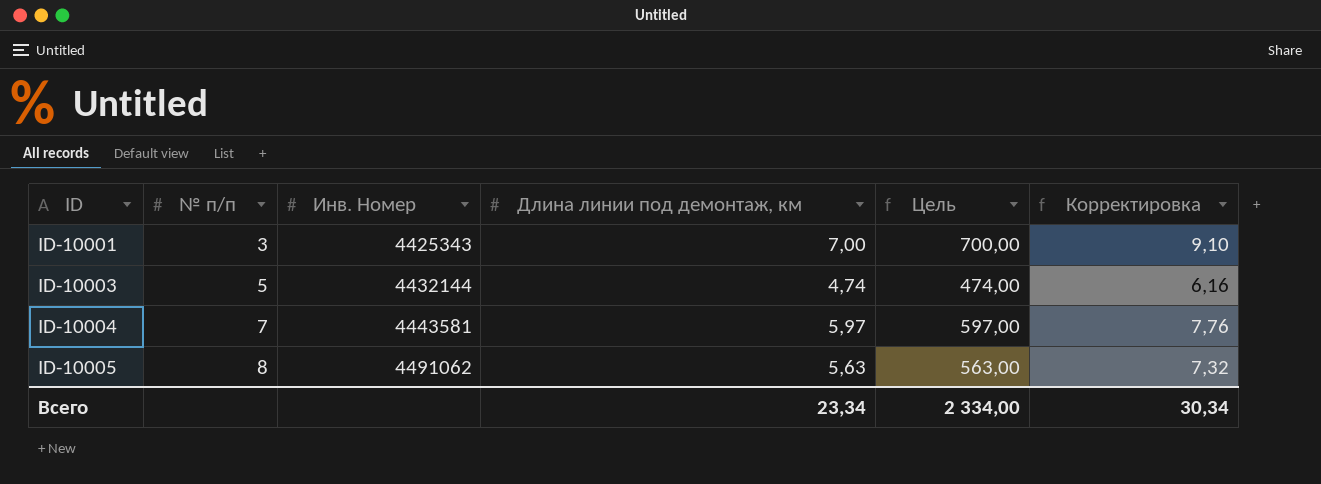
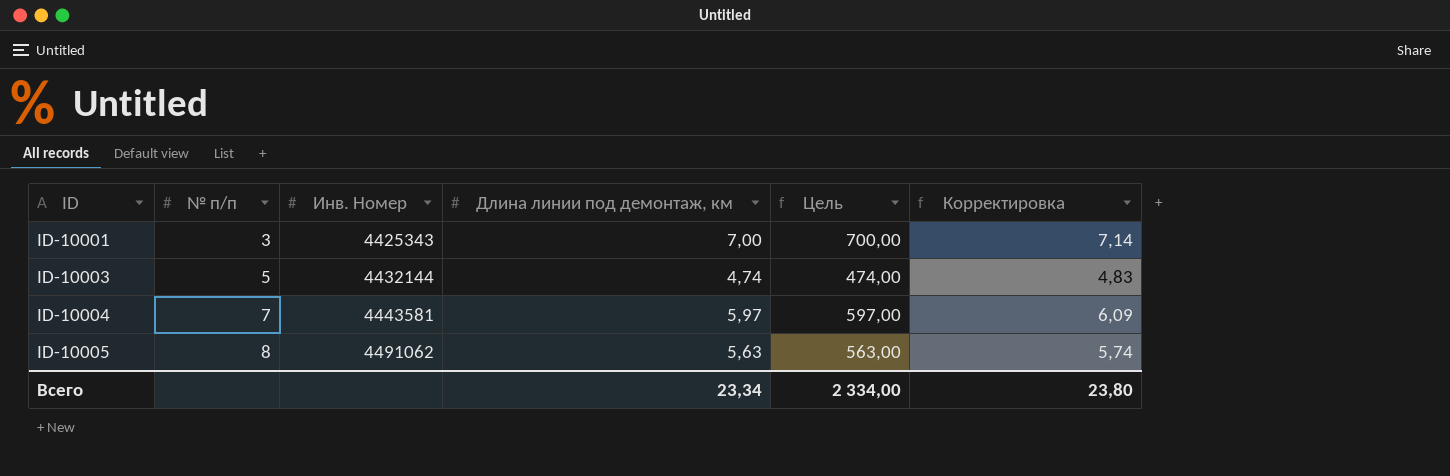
column Корректировка | formula: [Длина линии под демонтаж, км] * 1,3 -> [Длина линии под демонтаж, км] * 1,02
Всего | Корректировка: 30,34 -> 23,80

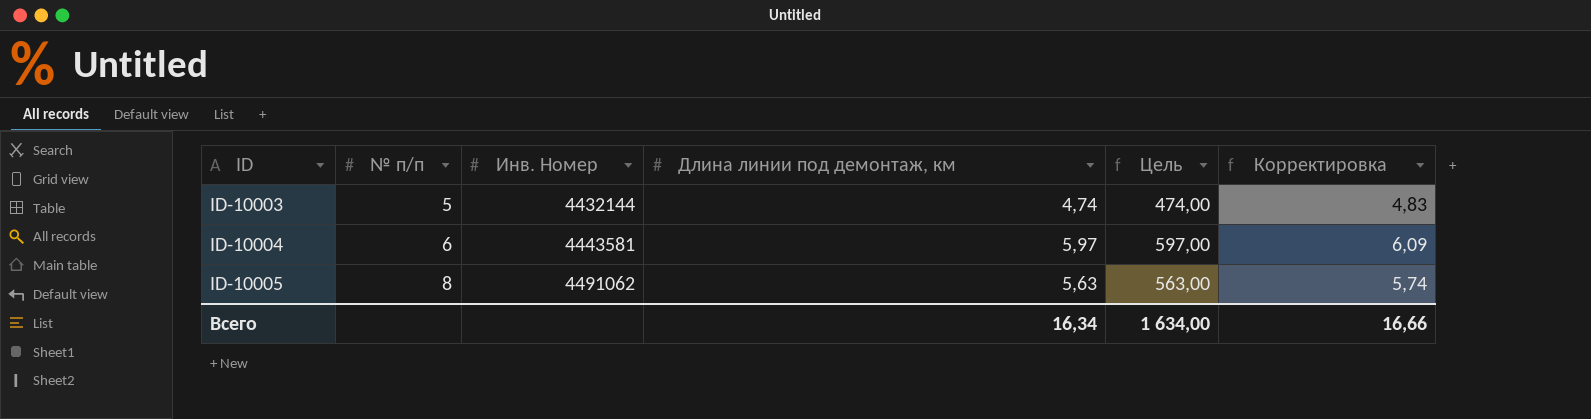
row ID-10001: 3 | 4425343 | 7,00 | 700,00 | 7,14 -> none
ID-10004 | № п/п: 7 -> 6
Всего | Длина линии под демонтаж, км: 23,34 -> 16,34
Всего | Цель: 2 334,00 -> 1 634,00
Всего | Корректировка: 23,80 -> 16,66

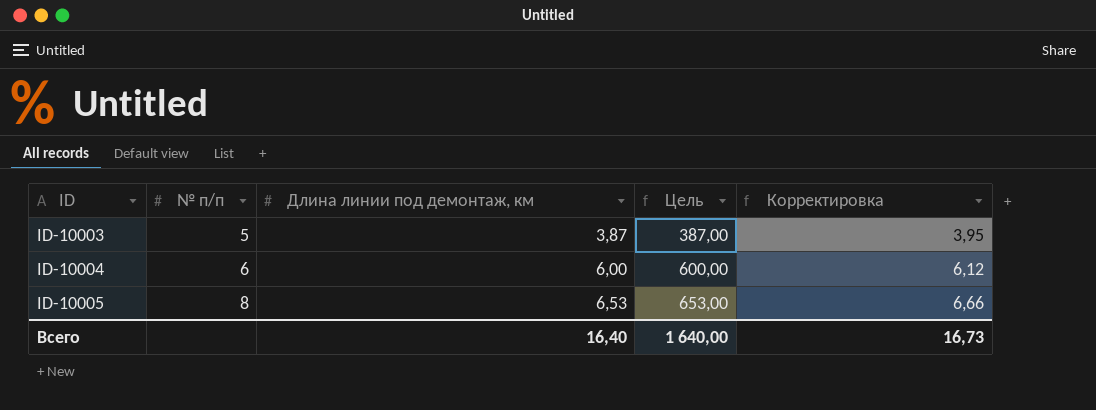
column Инв. Номер | position: 3 -> none
ID-10003 | Длина линии под демонтаж, км: 4,74 -> 3,87
ID-10003 | Цель: 474,00 -> 387,00
ID-10003 | Корректировка: 4,83 -> 3,95
ID-10004 | Длина линии под демонтаж, км: 5,97 -> 6,00
ID-10004 | Цель: 597,00 -> 600,00
ID-10004 | Корректировка: 6,09 -> 6,12
ID-10005 | Длина линии под демонтаж, км: 5,63 -> 6,53
ID-10005 | Цель: 563,00 -> 653,00
ID-10005 | Корректировка: 5,74 -> 6,66
Всего | Длина линии под демонтаж, км: 16,34 -> 16,40
Всего | Цель: 1 634,00 -> 1 640,00
Всего | Корректировка: 16,66 -> 16,73

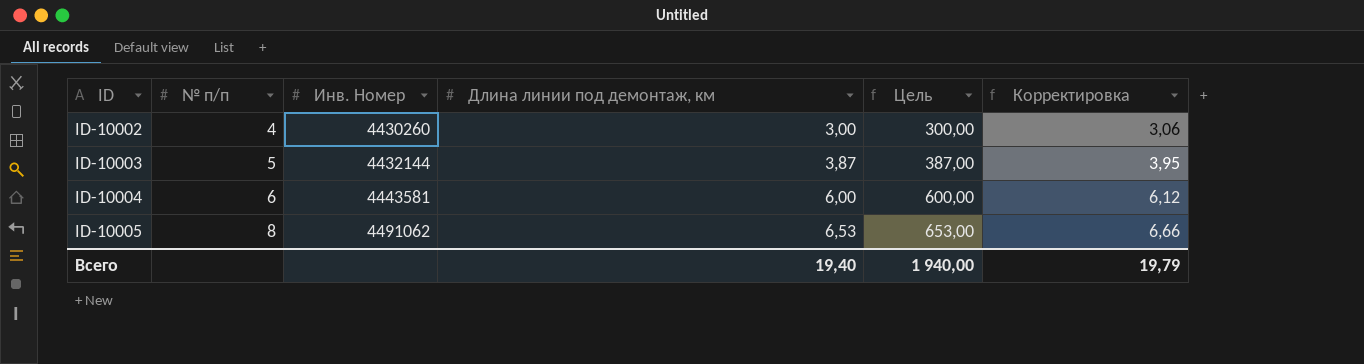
column Инв. Номер | position: none -> 3
row ID-10002: none -> 4 | 4430260 | 3,00 | 300,00 | 3,06
Всего | Длина линии под демонтаж, км: 16,40 -> 19,40
Всего | Цель: 1 640,00 -> 1 940,00
Всего | Корректировка: 16,73 -> 19,79

